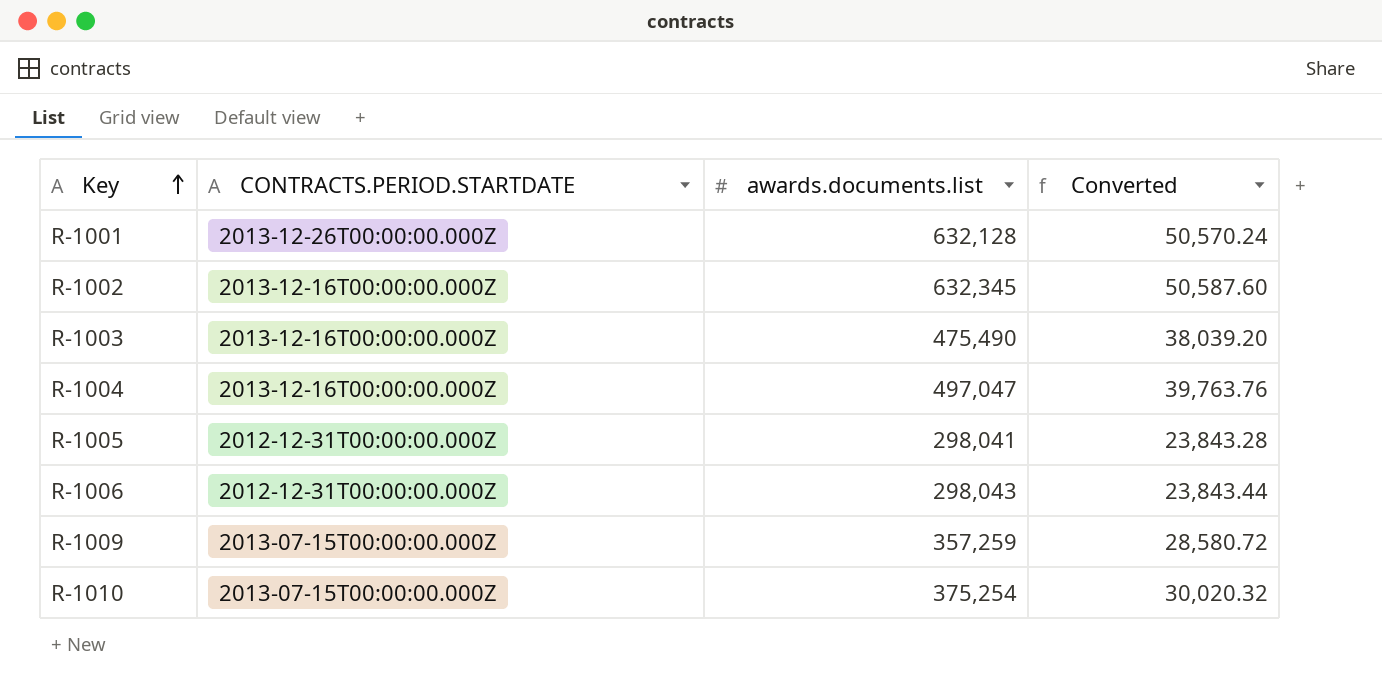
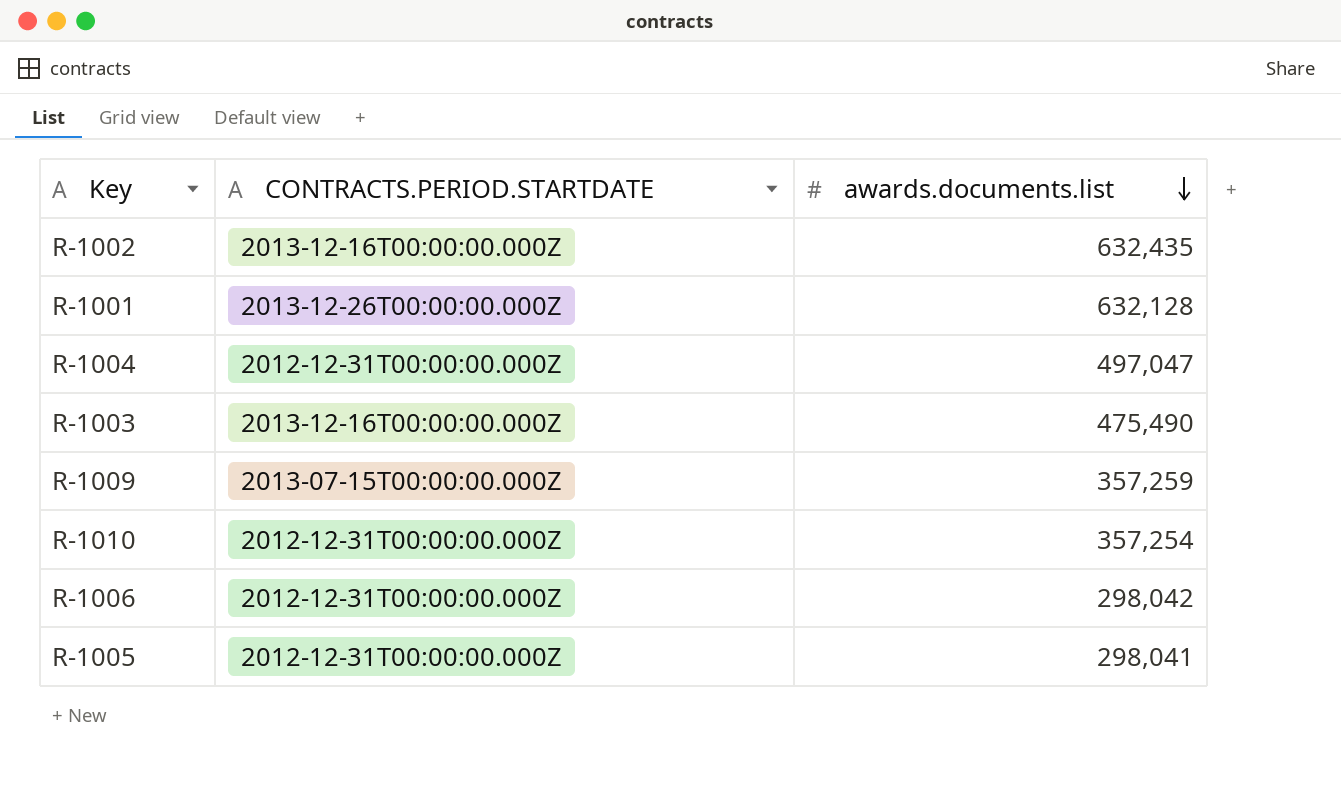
row order: Key ascending -> awards.documents.list descending
column Converted | formula: [awards.documents.list] * 0.08 -> none
R-1002 | awards.documents.list: 632,345 -> 632,435
R-1004 | CONTRACTS.PERIOD.STARTDATE: 2013-12-16T00:00:00.000Z -> 2012-12-31T00:00:00.000Z
R-1010 | CONTRACTS.PERIOD.STARTDATE: 2013-07-15T00:00:00.000Z -> 2012-12-31T00:00:00.000Z
R-1010 | awards.documents.list: 375,254 -> 357,254
R-1006 | awards.documents.list: 298,043 -> 298,042

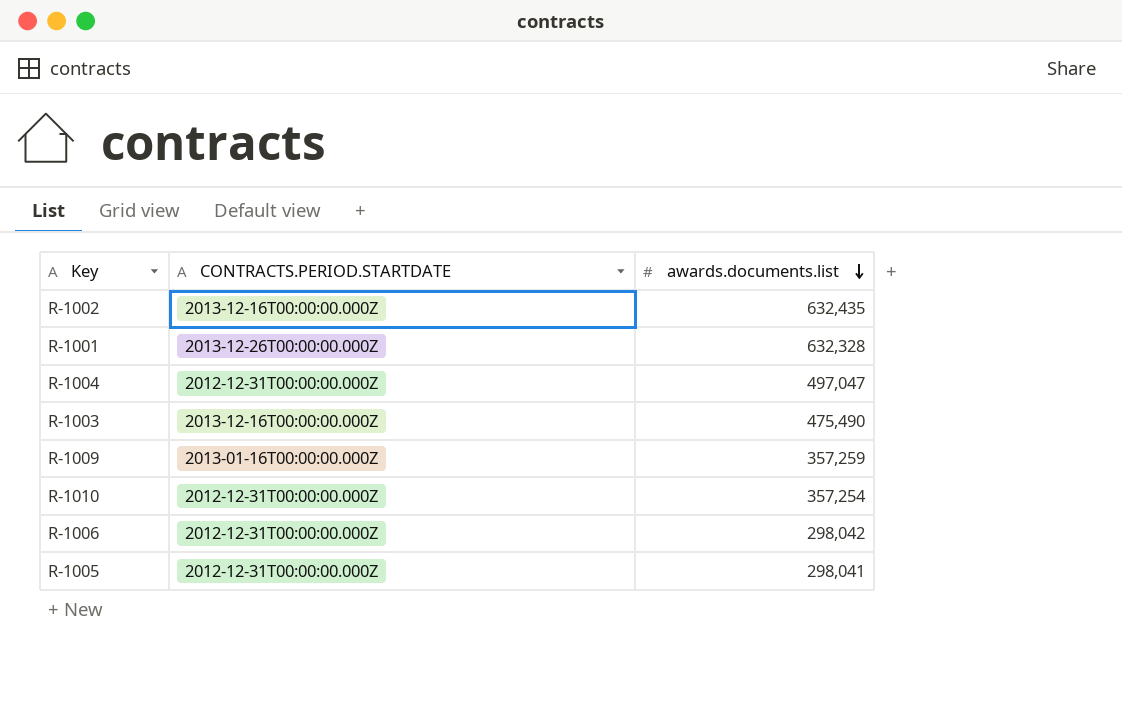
R-1001 | awards.documents.list: 632,128 -> 632,328
R-1009 | CONTRACTS.PERIOD.STARTDATE: 2013-07-15T00:00:00.000Z -> 2013-01-16T00:00:00.000Z

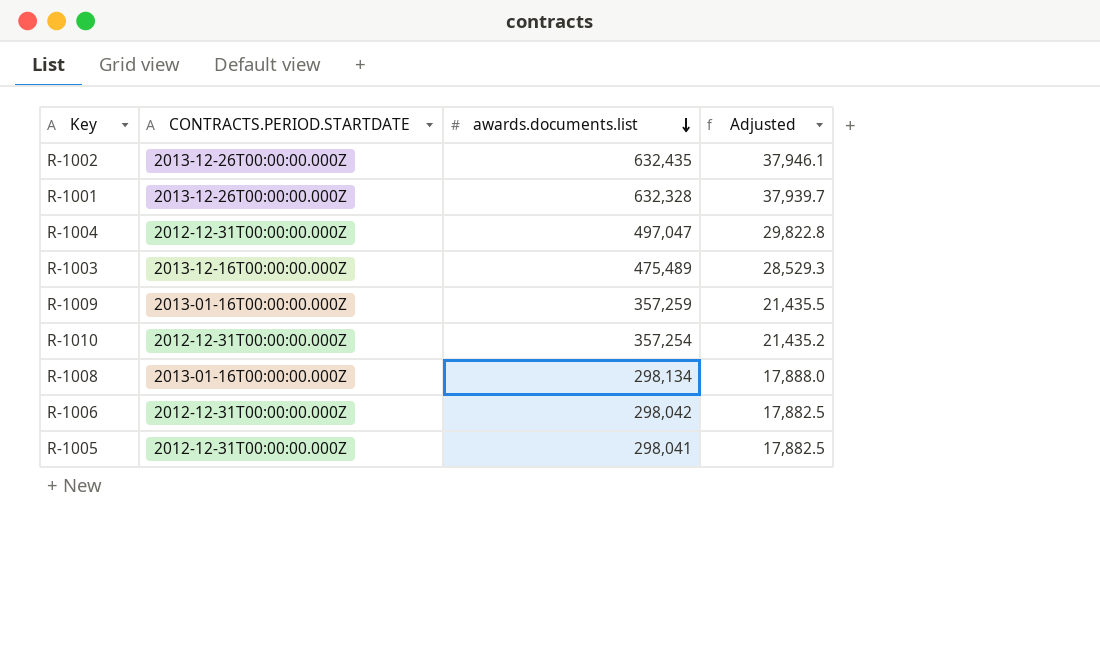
column Adjusted | formula: none -> [awards.documents.list] * 0.06
R-1002 | CONTRACTS.PERIOD.STARTDATE: 2013-12-16T00:00:00.000Z -> 2013-12-26T00:00:00.000Z
R-1003 | awards.documents.list: 475,490 -> 475,489
row R-1008: none -> 2013-01-16T00:00:00.000Z | 298,134 | 17,888.0

